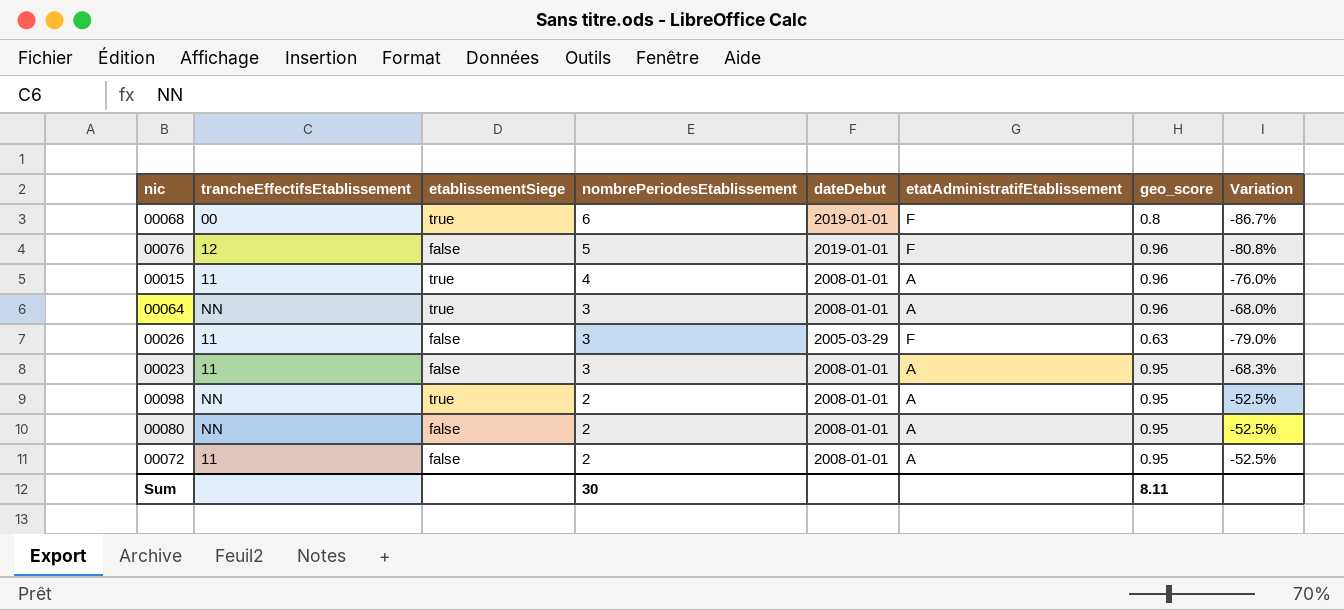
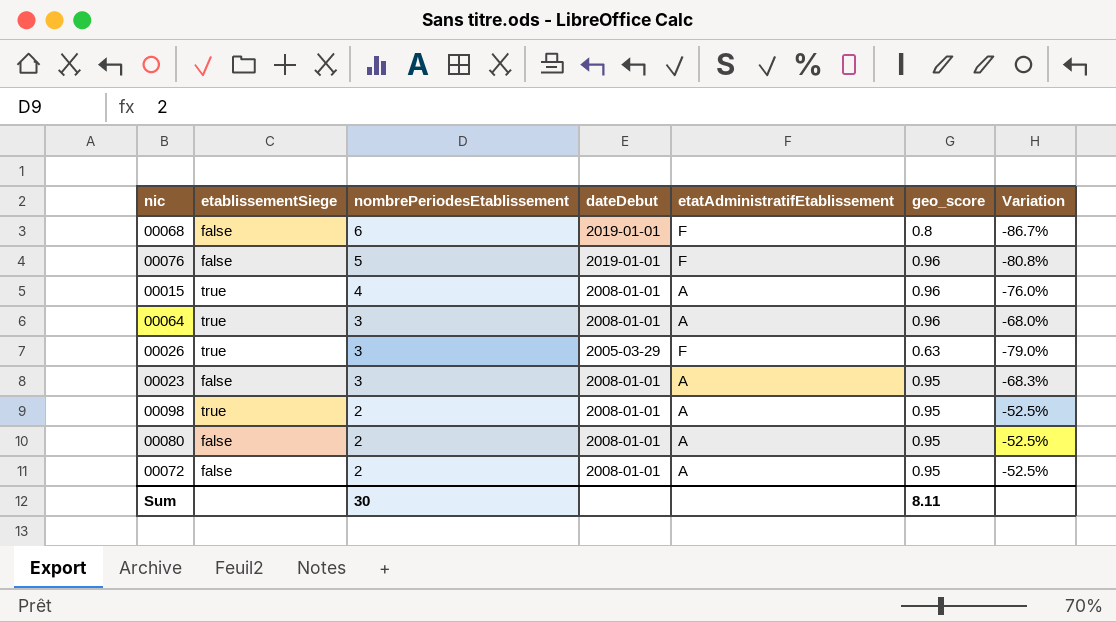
column trancheEffectifsEtablissement | position: 2 -> none
00068 | etablissementSiege: true -> false
00026 | etablissementSiege: false -> true

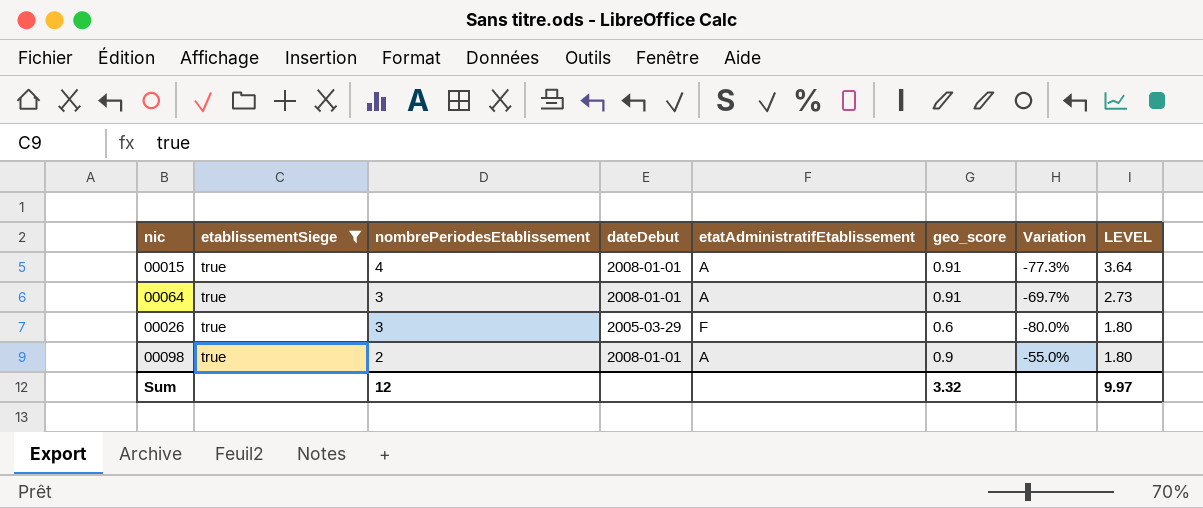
filter: none -> etablissementSiege = true
column LEVEL | formula: none -> [nombrePeriodesEtablissement] * [geo_score]
00015 | geo_score: 0.96 -> 0.91
00015 | Variation: -76.0% -> -77.3%
00064 | geo_score: 0.96 -> 0.91
00064 | Variation: -68.0% -> -69.7%
00026 | geo_score: 0.63 -> 0.6
00026 | Variation: -79.0% -> -80.0%
00098 | geo_score: 0.95 -> 0.9
00098 | Variation: -52.5% -> -55.0%
Sum | nombrePeriodesEtablissement: 30 -> 12
Sum | geo_score: 8.11 -> 3.32

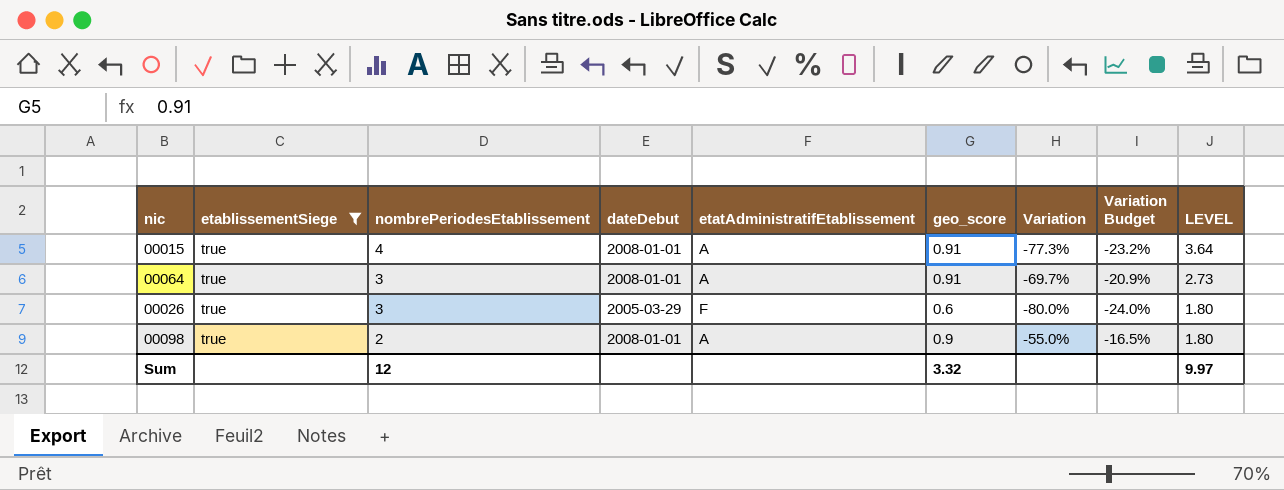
column Variation Budget | formula: none -> [Variation] * 0.3

